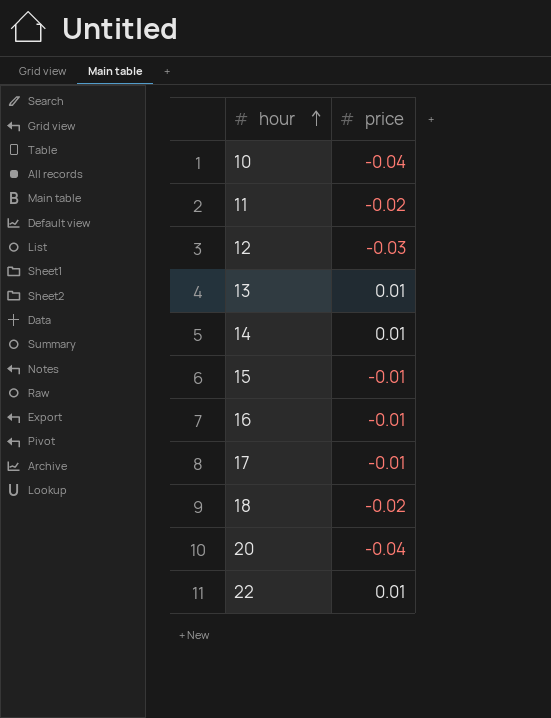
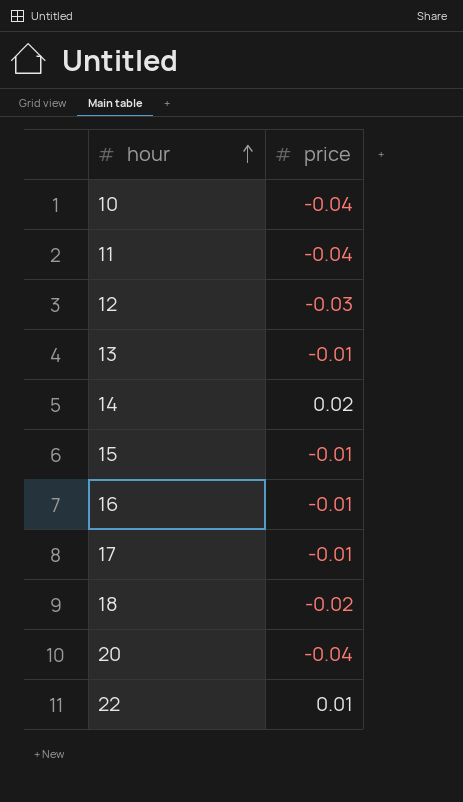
11 | price: -0.02 -> -0.04
13 | price: 0.01 -> -0.01
14 | price: 0.01 -> 0.02

